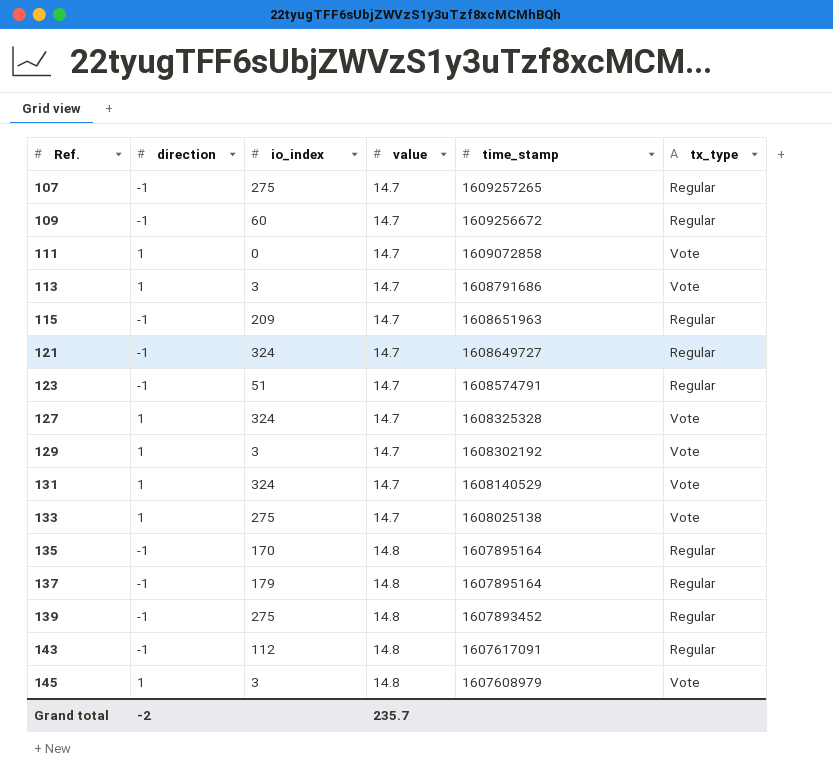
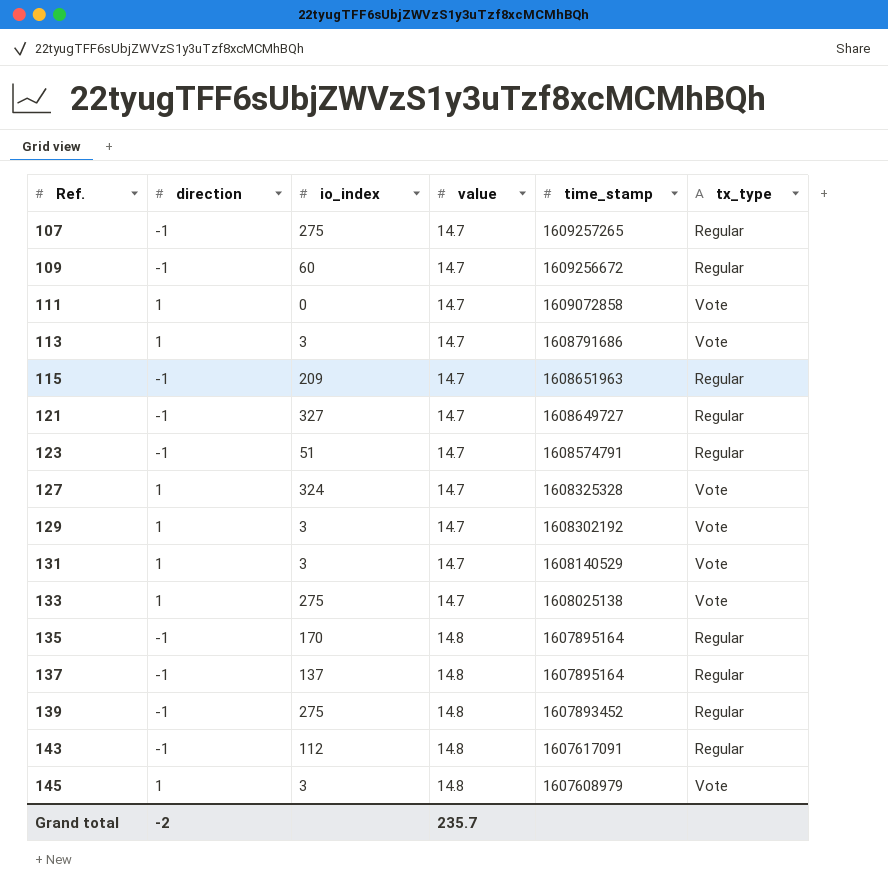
121 | io_index: 324 -> 327
131 | io_index: 324 -> 3
137 | io_index: 179 -> 137

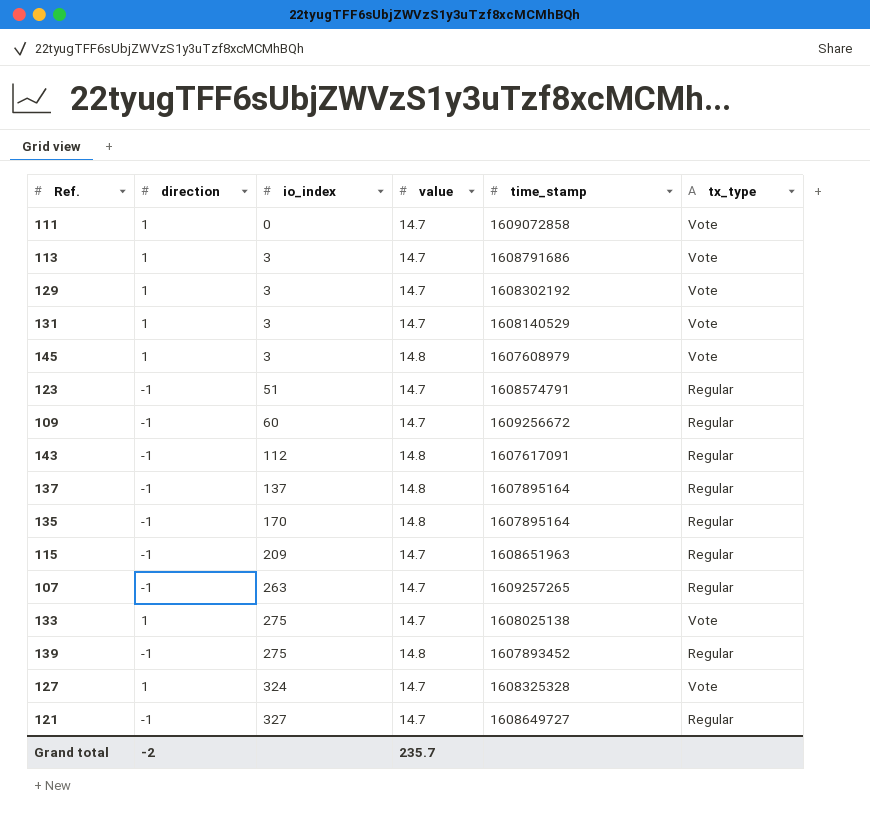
row order: Ref. ascending -> io_index ascending
107 | io_index: 275 -> 263

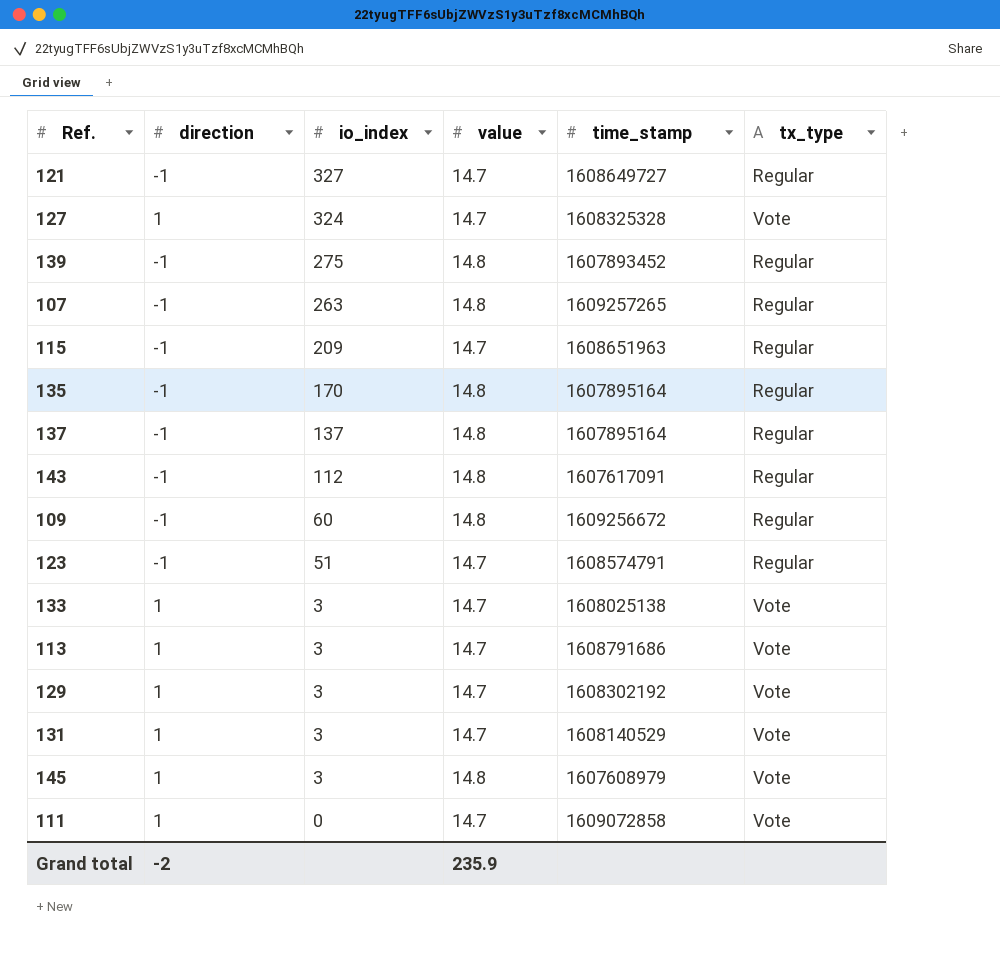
row order: io_index ascending -> io_index descending
107 | value: 14.7 -> 14.8
109 | value: 14.7 -> 14.8
133 | io_index: 275 -> 3
Grand total | value: 235.7 -> 235.9

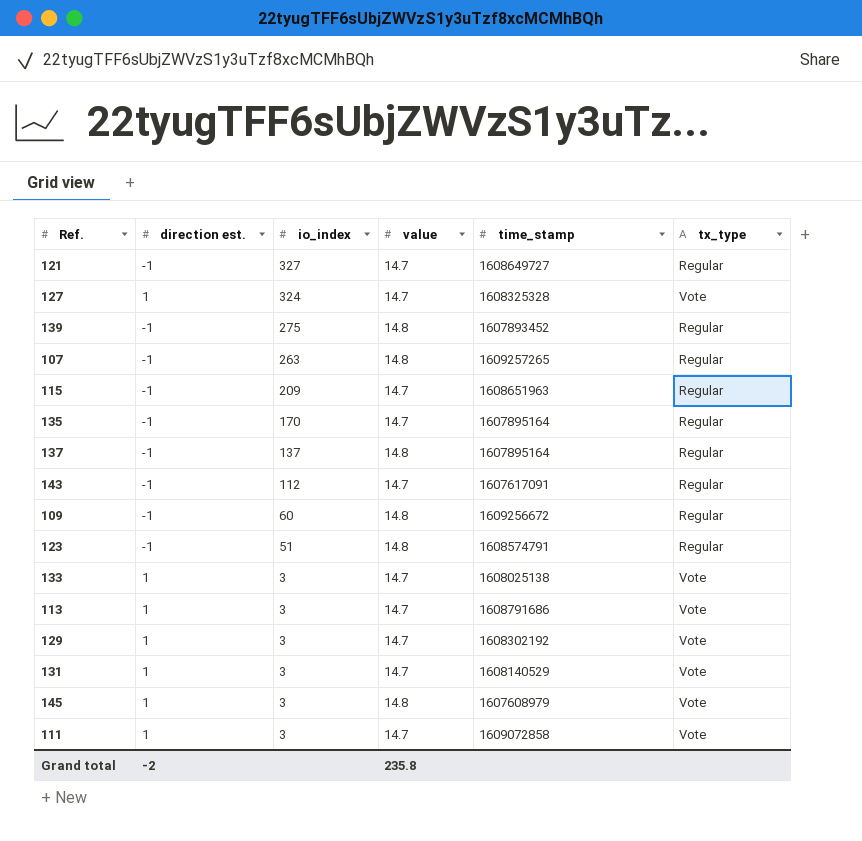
column name: direction -> direction est.
135 | value: 14.8 -> 14.7
143 | value: 14.8 -> 14.7
123 | value: 14.7 -> 14.8
111 | io_index: 0 -> 3
Grand total | value: 235.9 -> 235.8

